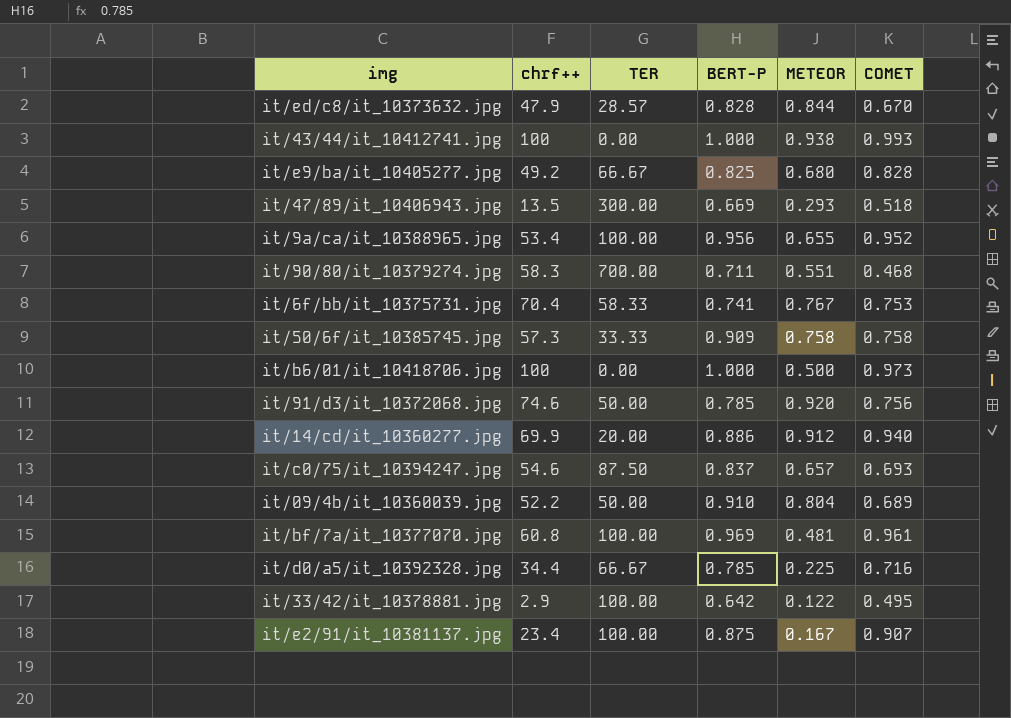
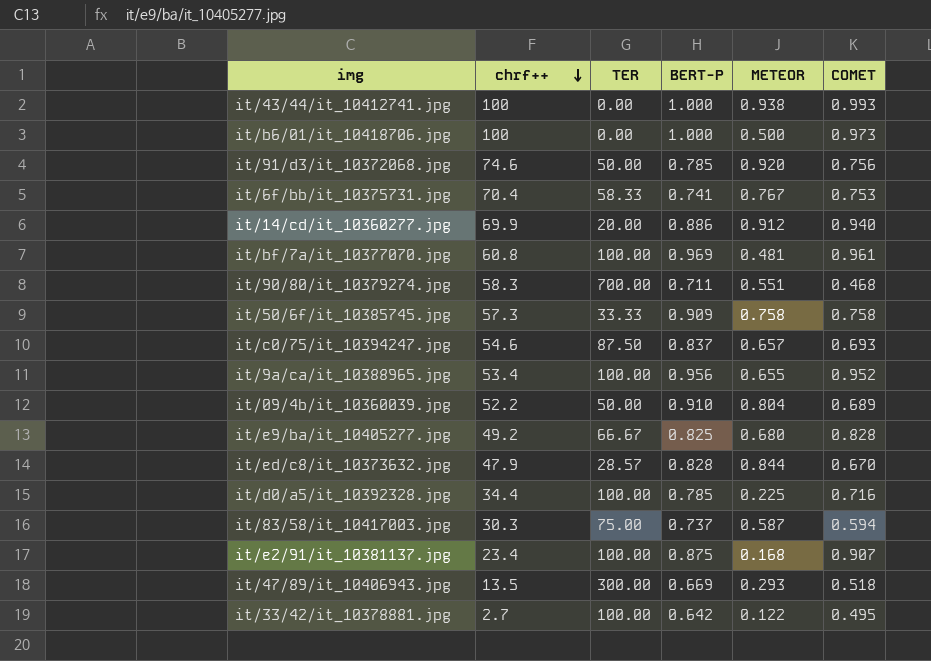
row order: none -> chrf++ descending
it/d0/a5/it_10392328.jpg | TER: 66.67 -> 100.00
row it/83/58/it_10417003.jpg: none -> 30.3 | 75.00 | 0.737 | 0.587 | 0.594
it/e2/91/it_10381137.jpg | METEOR: 0.167 -> 0.168
it/33/42/it_10378881.jpg | chrf++: 2.9 -> 2.7

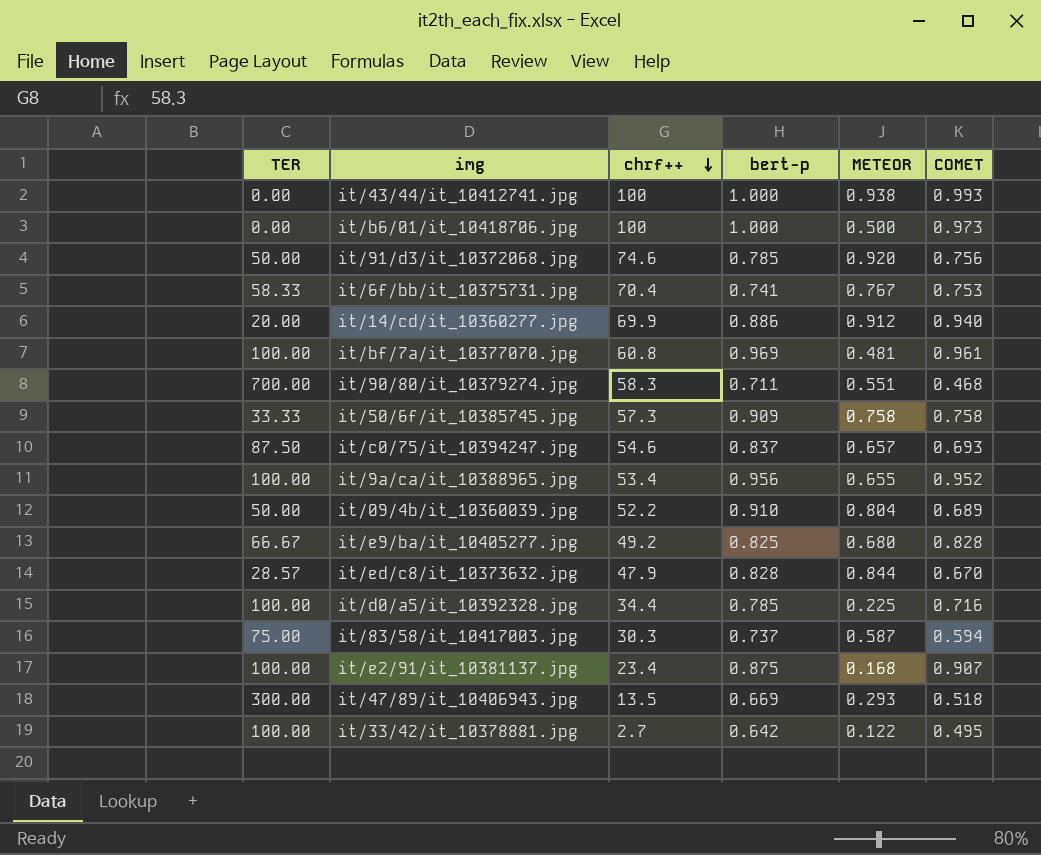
column TER | position: 3 -> 1
column name: BERT-P -> bert-p

